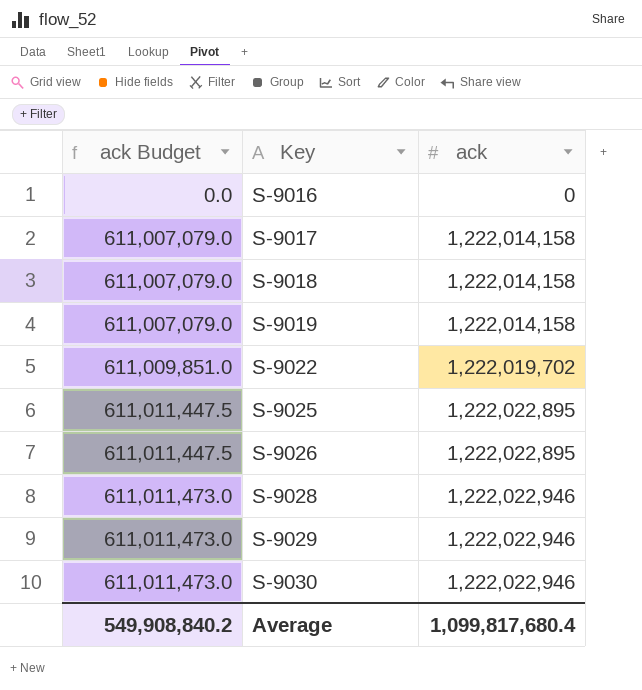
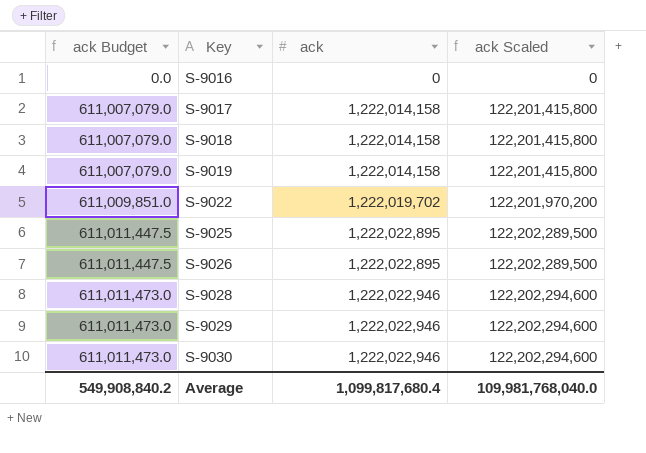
column ack Scaled | formula: none -> [ack] * 100

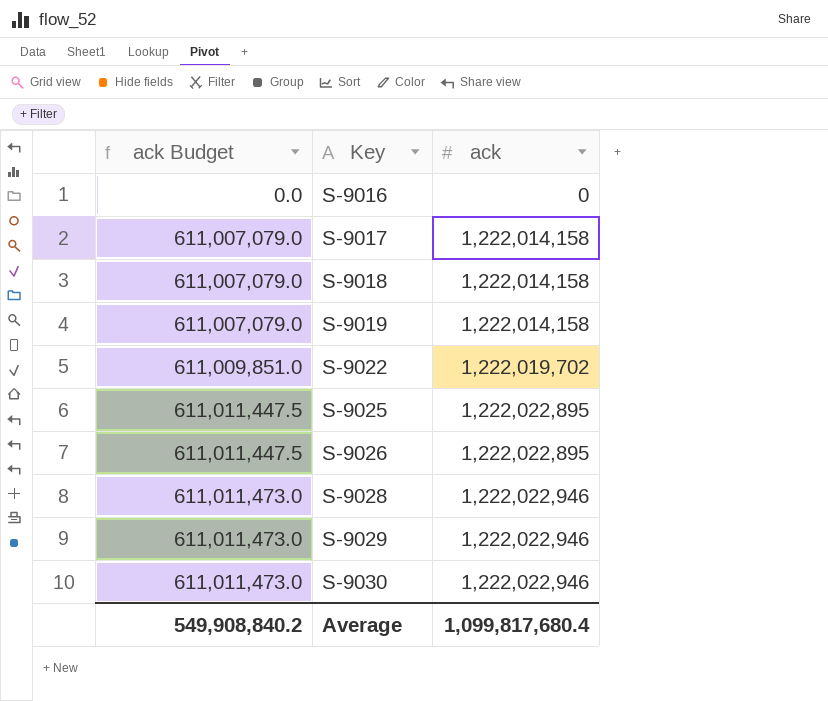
column ack Scaled | formula: [ack] * 100 -> none

